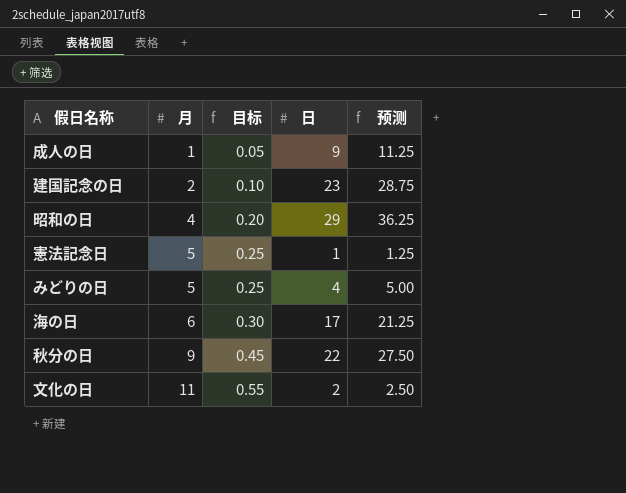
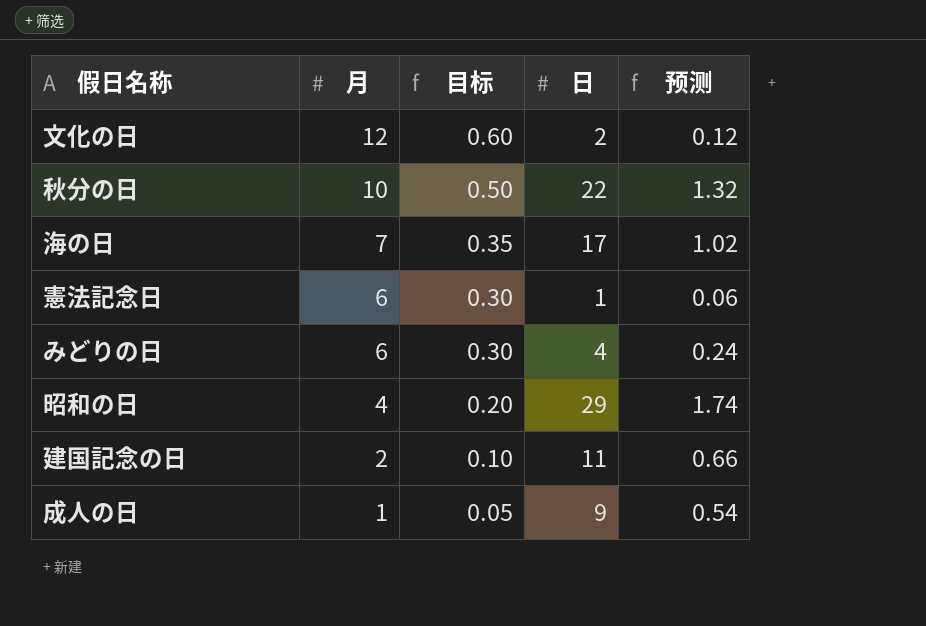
row order: 月 ascending -> 月 descending
column 预测 | formula: [日] * 1.25 -> [日] * 0.06
文化の日 | 月: 11 -> 12
文化の日 | 目标: 0.55 -> 0.60
秋分の日 | 月: 9 -> 10
秋分の日 | 目标: 0.45 -> 0.50
海の日 | 月: 6 -> 7
海の日 | 目标: 0.30 -> 0.35
憲法記念日 | 月: 5 -> 6
憲法記念日 | 目标: 0.25 -> 0.30
みどりの日 | 月: 5 -> 6
みどりの日 | 目标: 0.25 -> 0.30
建国記念の日 | 日: 23 -> 11

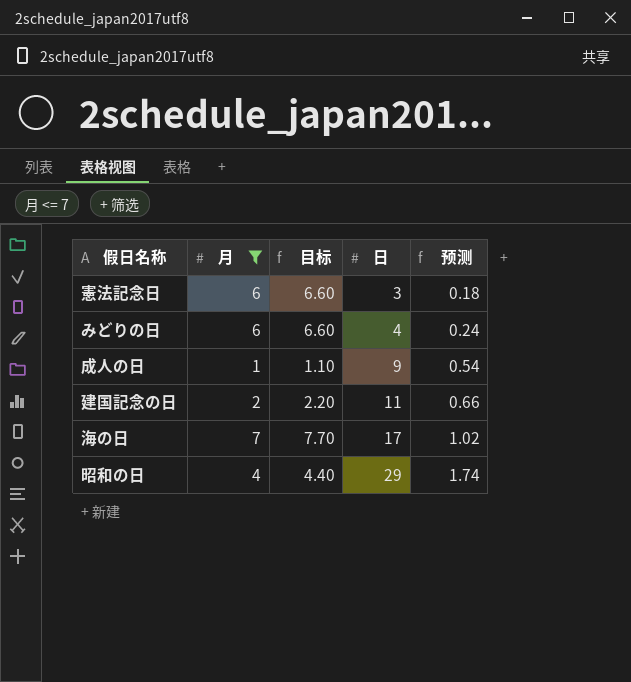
filter: none -> 月 <= 7
row order: 月 descending -> 日 ascending
column 目标 | formula: [月] * 0.05 -> [月] * 1.1
憲法記念日 | 日: 1 -> 3
憲法記念日 | 预测: 0.06 -> 0.18

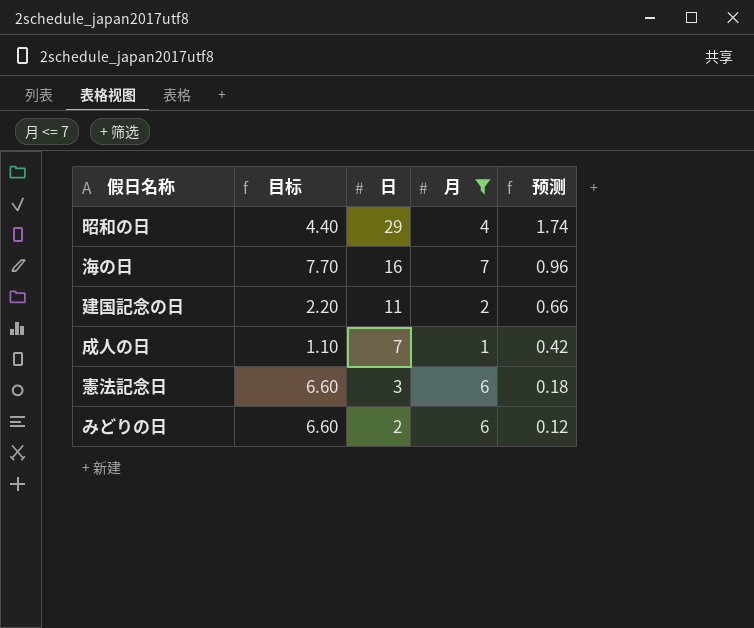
row order: 日 ascending -> 日 descending
column 月 | position: 2 -> 4
海の日 | 日: 17 -> 16
海の日 | 预测: 1.02 -> 0.96
成人の日 | 日: 9 -> 7
成人の日 | 预测: 0.54 -> 0.42
みどりの日 | 日: 4 -> 2
みどりの日 | 预测: 0.24 -> 0.12

